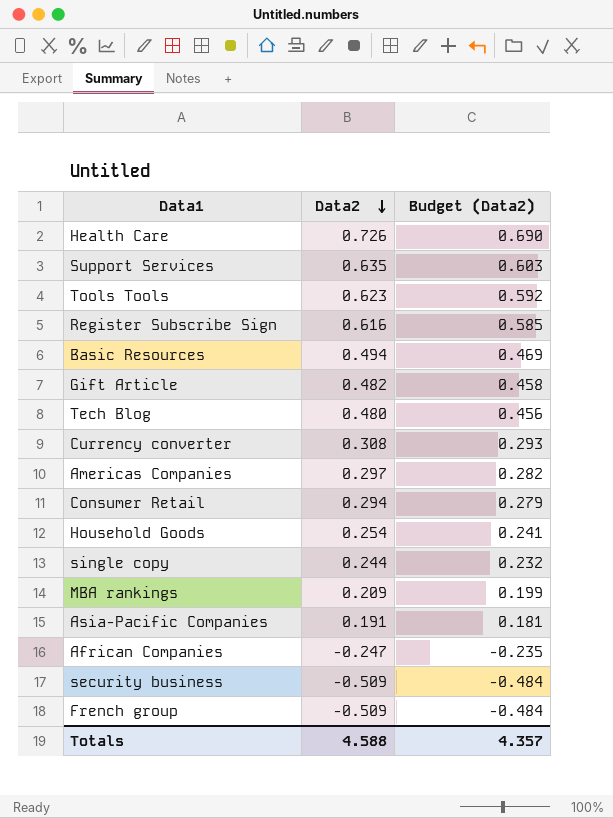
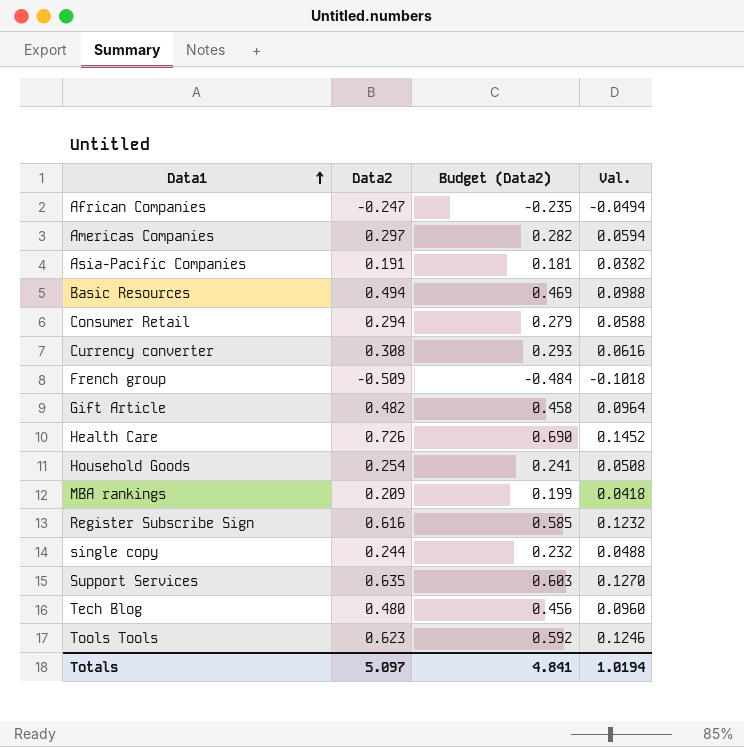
row order: Data2 descending -> Data1 ascending
column Val. | formula: none -> [Data2] * 0.2
row security business: -0.509 | -0.484 -> none
Totals | Data2: 4.588 -> 5.097
Totals | Budget (Data2): 4.357 -> 4.841

